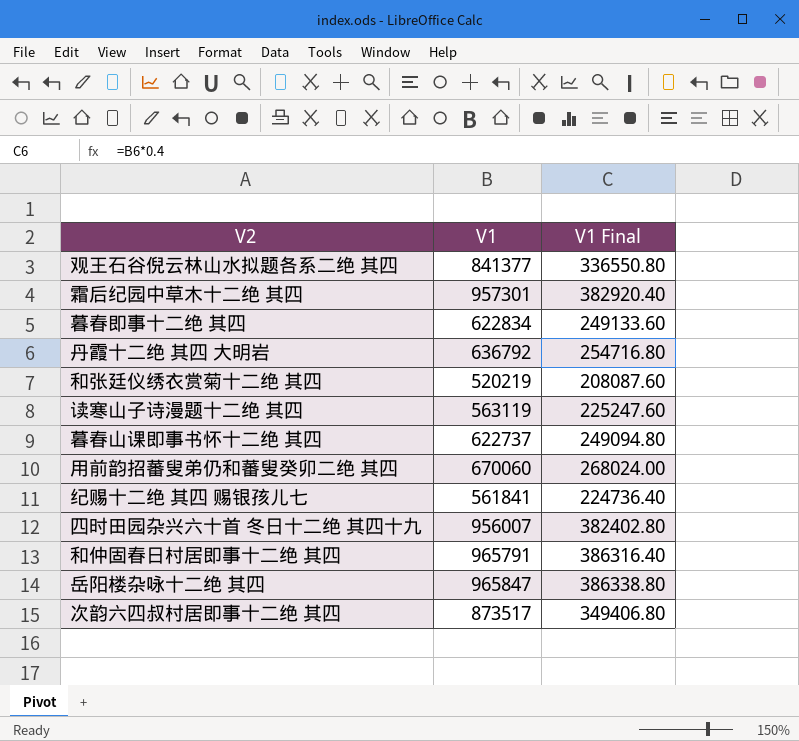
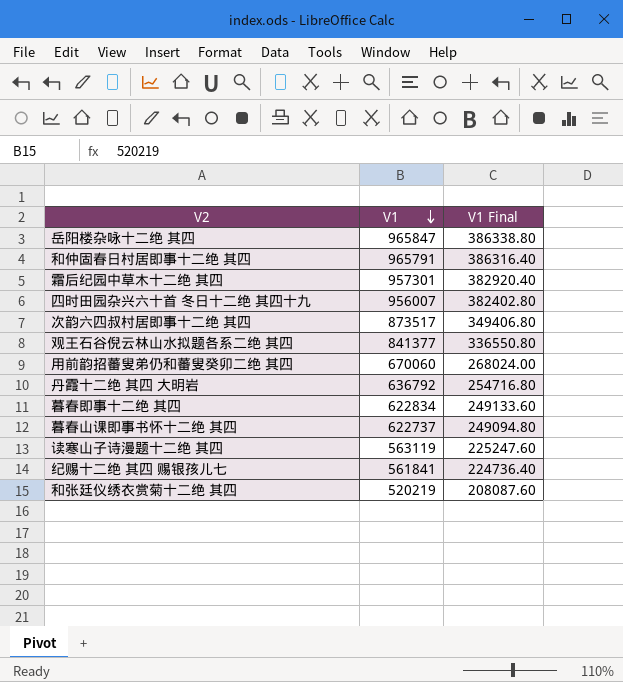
row order: none -> V1 descending

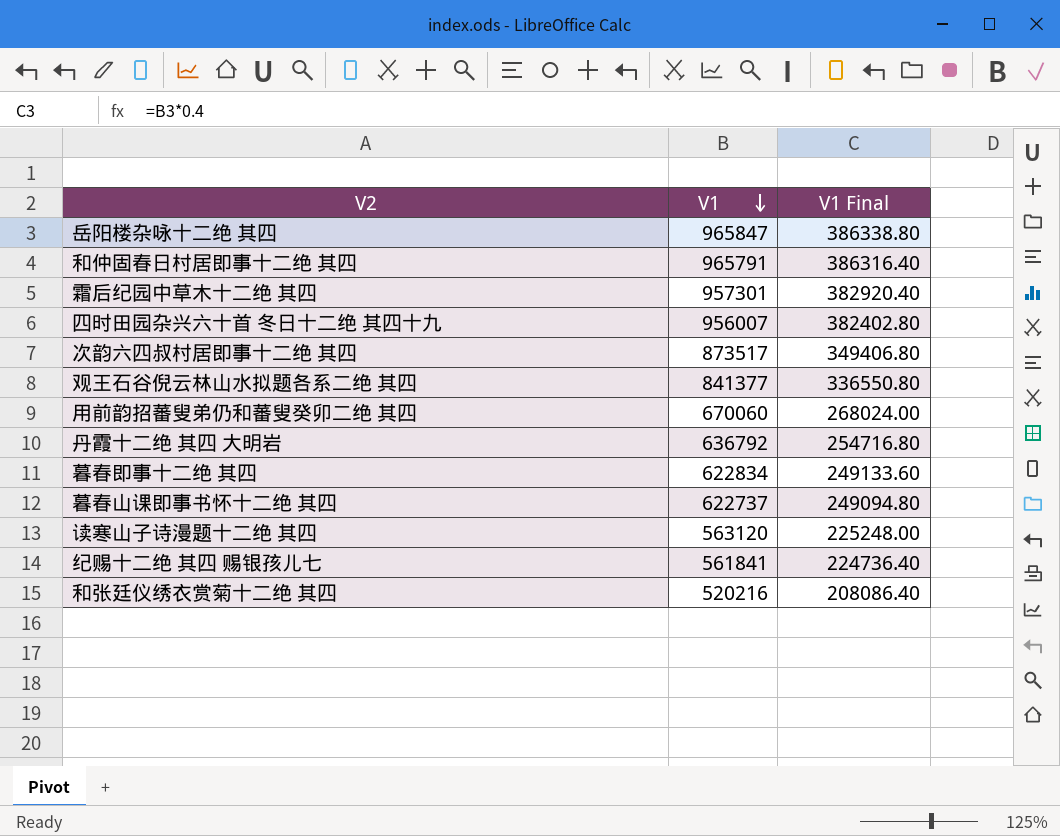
读寒山子诗漫题十二绝 其四 | V1: 563119 -> 563120
读寒山子诗漫题十二绝 其四 | V1 Final: 225247.60 -> 225248.00
和张廷仪绣衣赏菊十二绝 其四 | V1: 520219 -> 520216
和张廷仪绣衣赏菊十二绝 其四 | V1 Final: 208087.60 -> 208086.40

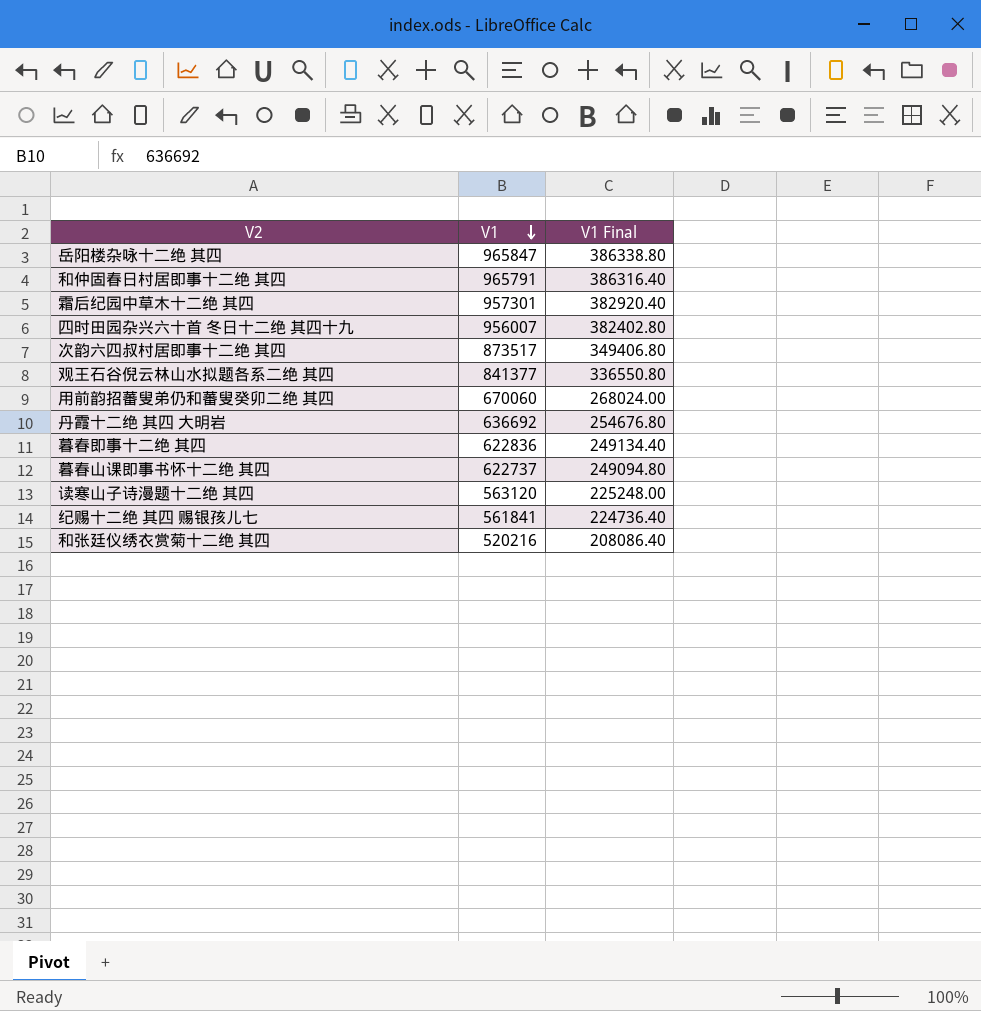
丹霞十二绝 其四 大明岩 | V1: 636792 -> 636692
丹霞十二绝 其四 大明岩 | V1 Final: 254716.80 -> 254676.80
暮春即事十二绝 其四 | V1: 622834 -> 622836
暮春即事十二绝 其四 | V1 Final: 249133.60 -> 249134.40

